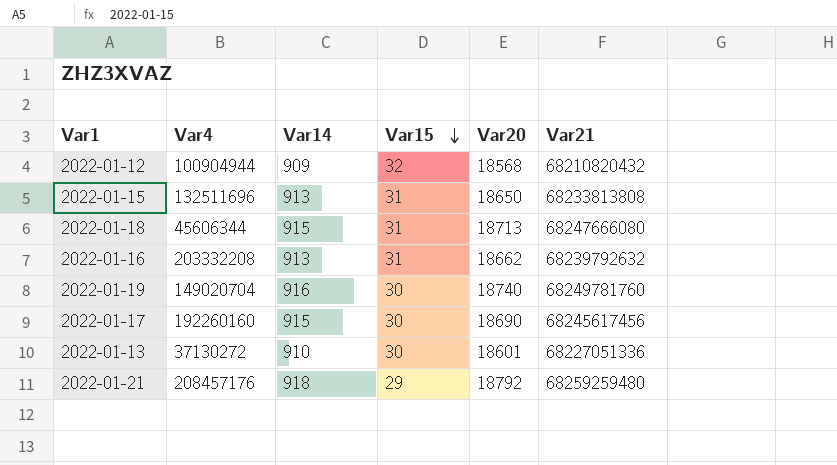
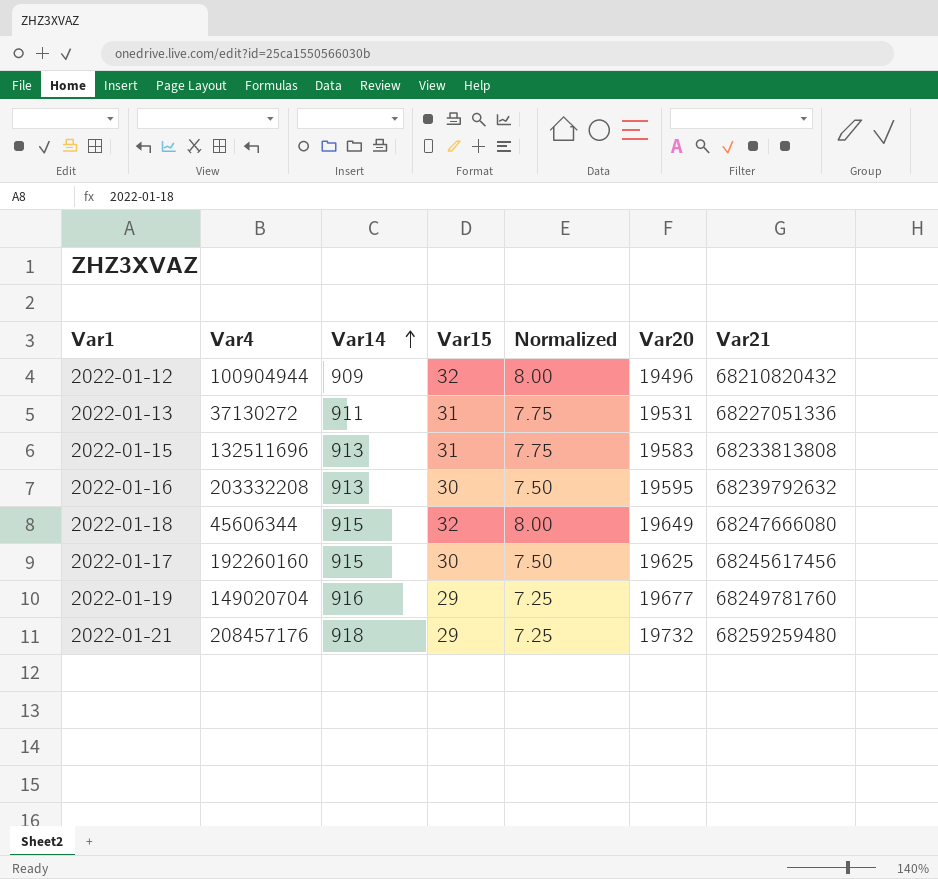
row order: Var15 descending -> Var14 ascending
column Normalized | formula: none -> [Var15] * 0.25
2022-01-12 | Var20: 18568 -> 19496
2022-01-13 | Var14: 910 -> 911
2022-01-13 | Var15: 30 -> 31
2022-01-13 | Var20: 18601 -> 19531
2022-01-15 | Var20: 18650 -> 19583
2022-01-16 | Var15: 31 -> 30
2022-01-16 | Var20: 18662 -> 19595
2022-01-18 | Var15: 31 -> 32
2022-01-18 | Var20: 18713 -> 19649
2022-01-17 | Var20: 18690 -> 19625
2022-01-19 | Var15: 30 -> 29
2022-01-19 | Var20: 18740 -> 19677
2022-01-21 | Var20: 18792 -> 19732

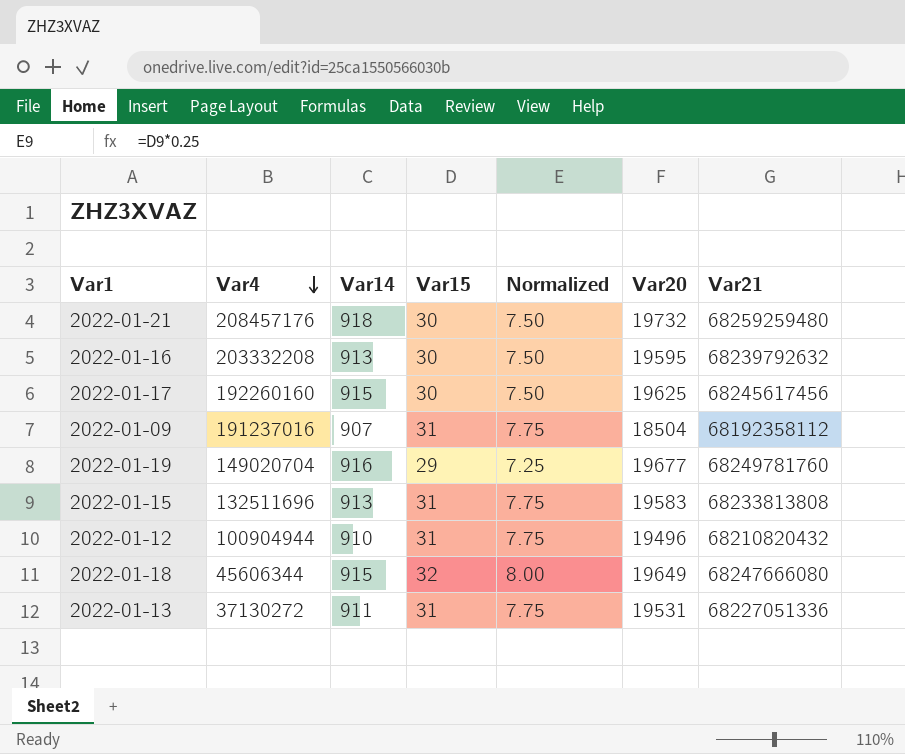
row order: Var14 ascending -> Var4 descending
2022-01-21 | Var15: 29 -> 30
2022-01-21 | Normalized: 7.25 -> 7.50
row 2022-01-09: none -> 191237016 | 907 | 31 | 7.75 | 18504 | 68192358112
2022-01-12 | Var14: 909 -> 910
2022-01-12 | Var15: 32 -> 31
2022-01-12 | Normalized: 8.00 -> 7.75

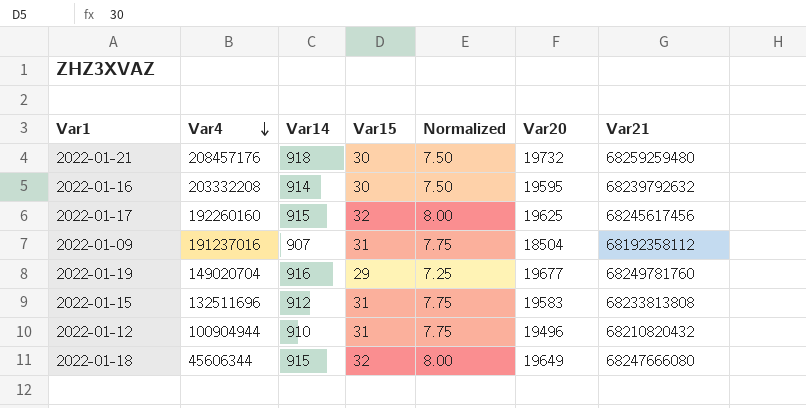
row 2022-01-13: 37130272 | 911 | 31 | 7.75 | 19531 | 68227051336 -> none
2022-01-16 | Var14: 913 -> 914
2022-01-17 | Var15: 30 -> 32
2022-01-17 | Normalized: 7.50 -> 8.00
2022-01-15 | Var14: 913 -> 912

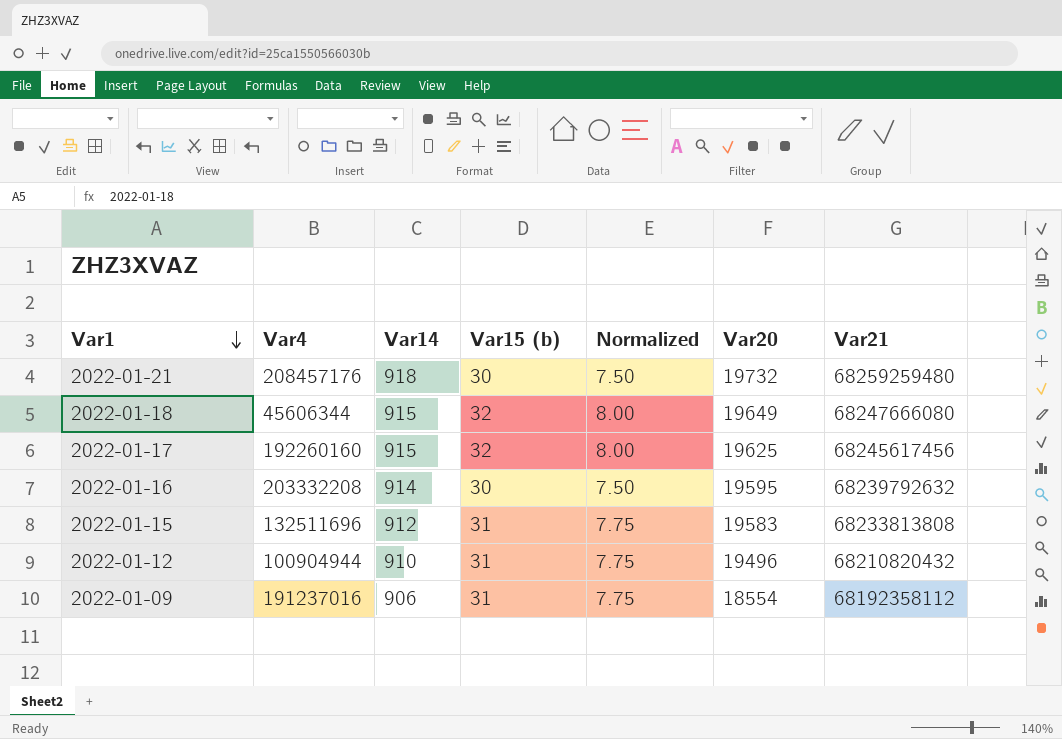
row order: Var4 descending -> Var1 descending
column name: Var15 -> Var15 (b)
row 2022-01-19: 149020704 | 916 | 29 | 7.25 | 19677 | 68249781760 -> none
2022-01-09 | Var14: 907 -> 906
2022-01-09 | Var20: 18504 -> 18554

